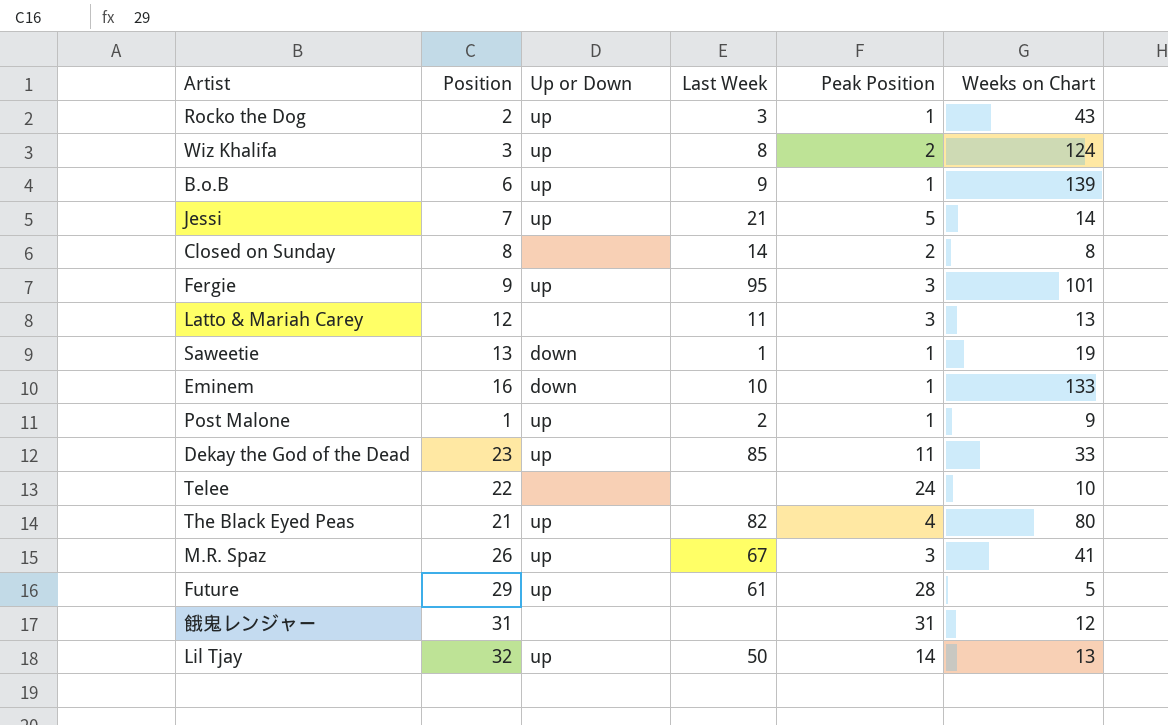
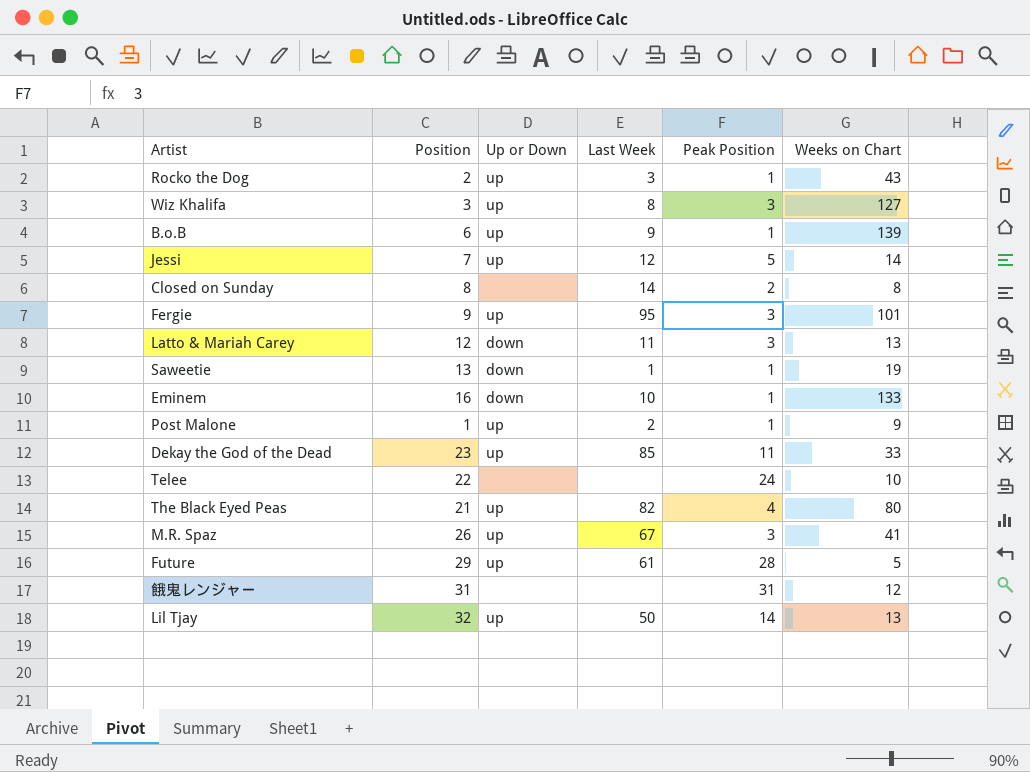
Wiz Khalifa | Peak Position: 2 -> 3
Wiz Khalifa | Weeks on Chart: 124 -> 127
Jessi | Last Week: 21 -> 12
Latto & Mariah Carey | Up or Down: none -> down

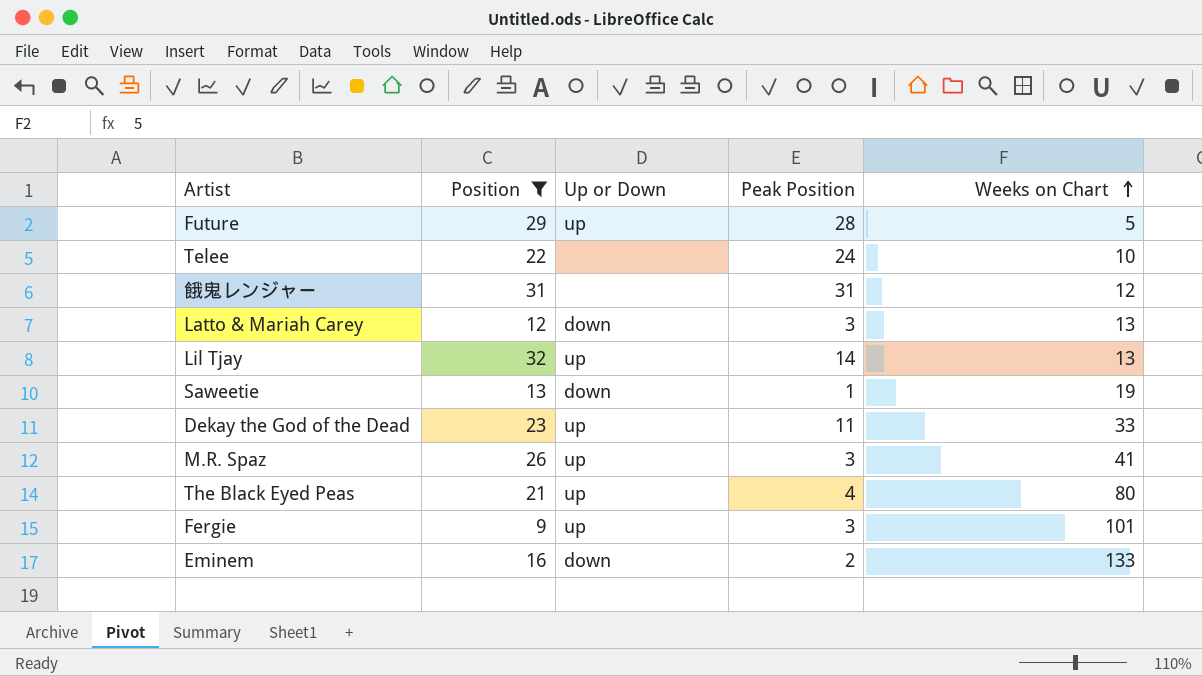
filter: none -> Position >= 9
row order: none -> Weeks on Chart ascending
column Last Week | position: 4 -> none
Eminem | Peak Position: 1 -> 2

